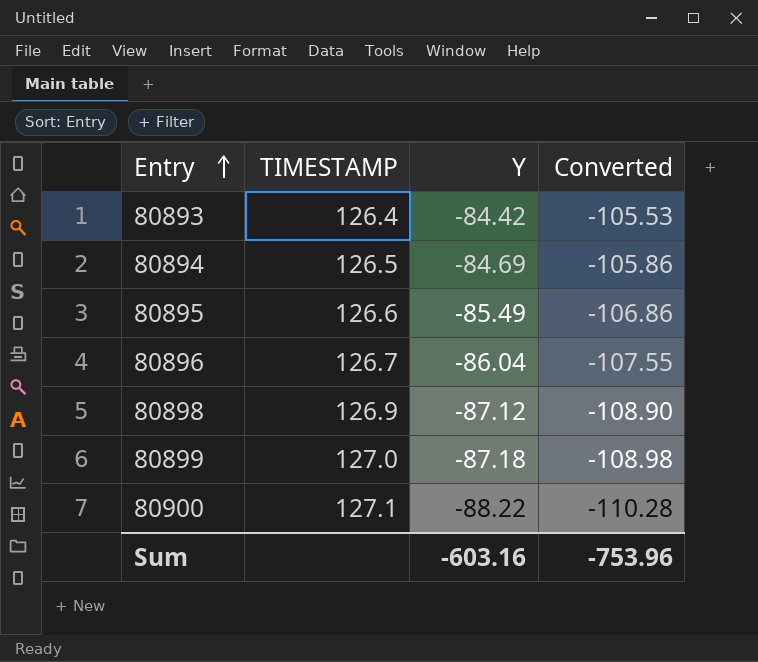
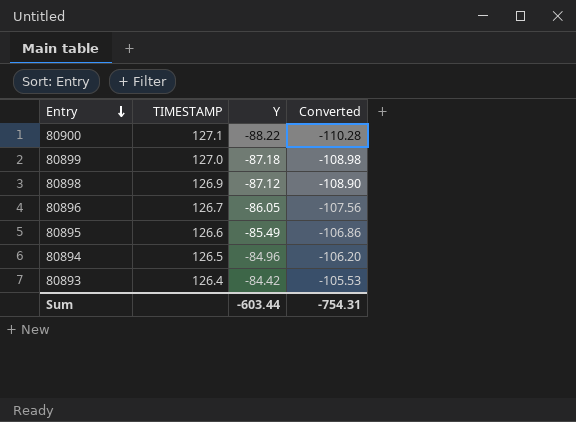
row order: Entry ascending -> Entry descending
80896 | Y: -86.04 -> -86.05
80896 | Converted: -107.55 -> -107.56
80894 | Y: -84.69 -> -84.96
80894 | Converted: -105.86 -> -106.20
Sum | Y: -603.16 -> -603.44
Sum | Converted: -753.96 -> -754.31

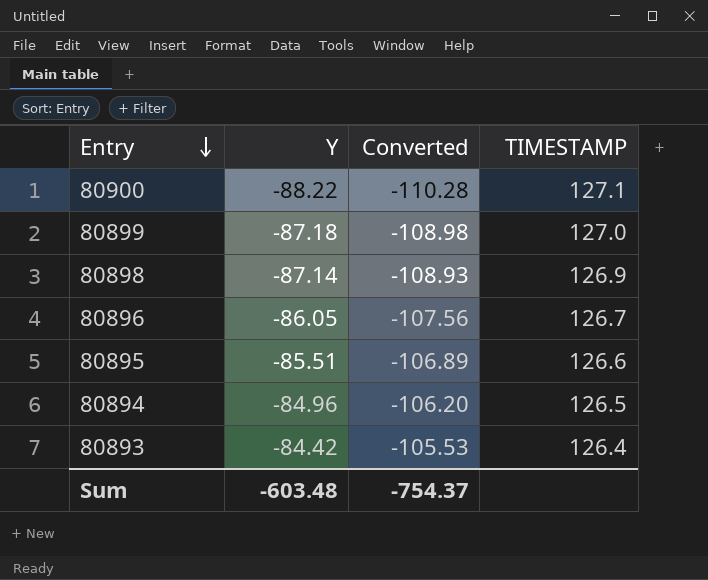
column TIMESTAMP | position: 2 -> 4
80898 | Y: -87.12 -> -87.14
80898 | Converted: -108.90 -> -108.93
80895 | Y: -85.49 -> -85.51
80895 | Converted: -106.86 -> -106.89
Sum | Y: -603.44 -> -603.48
Sum | Converted: -754.31 -> -754.37

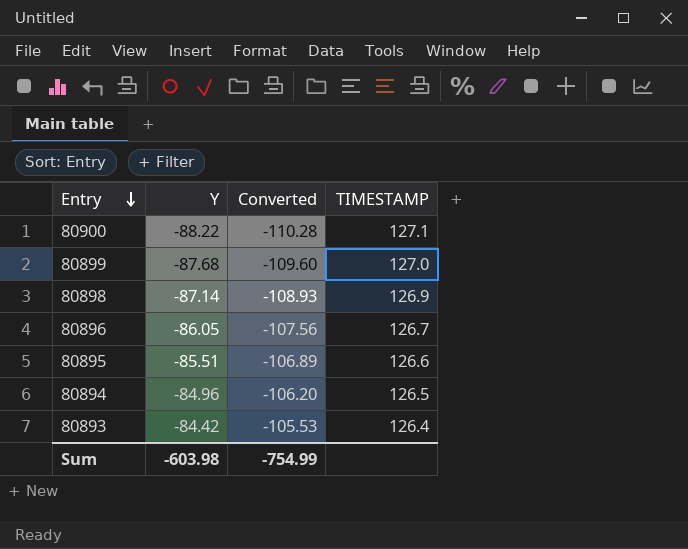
80899 | Y: -87.18 -> -87.68
80899 | Converted: -108.98 -> -109.60
Sum | Y: -603.48 -> -603.98
Sum | Converted: -754.37 -> -754.99

